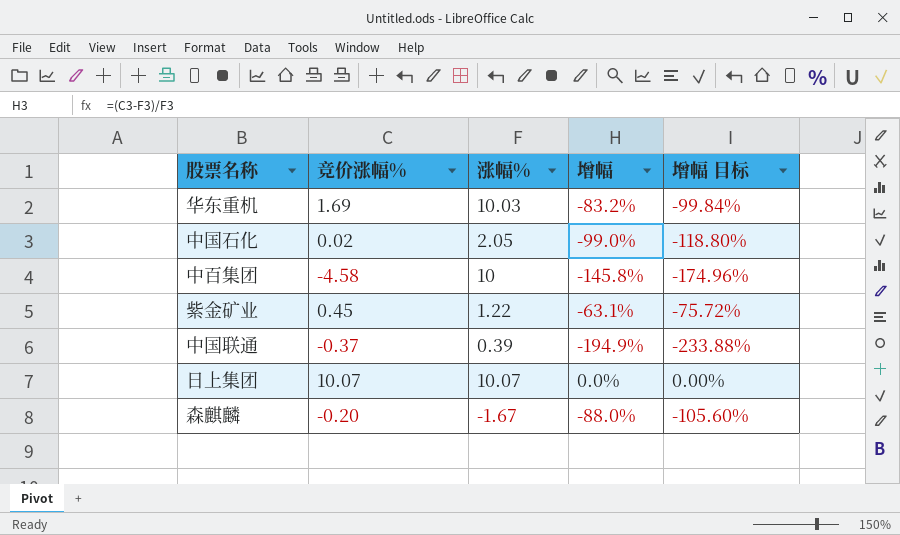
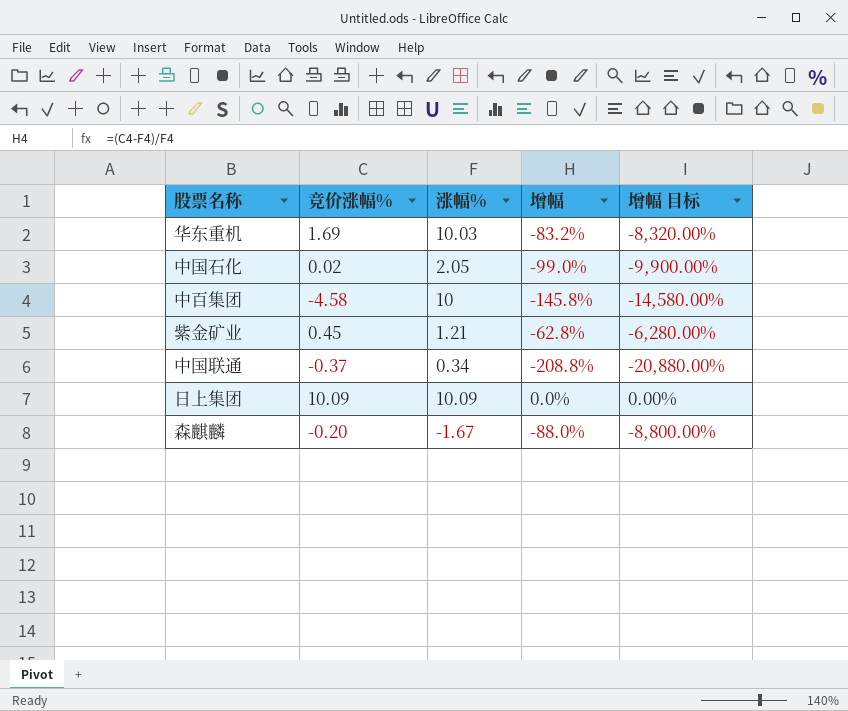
column 增幅 目标 | formula: [增幅] * 1.2 -> [增幅] * 100
紫金矿业 | 涨幅%: 1.22 -> 1.21
紫金矿业 | 增幅: -63.1% -> -62.8%
中国联通 | 涨幅%: 0.39 -> 0.34
中国联通 | 增幅: -194.9% -> -208.8%
日上集团 | 竞价涨幅%: 10.07 -> 10.09
日上集团 | 涨幅%: 10.07 -> 10.09

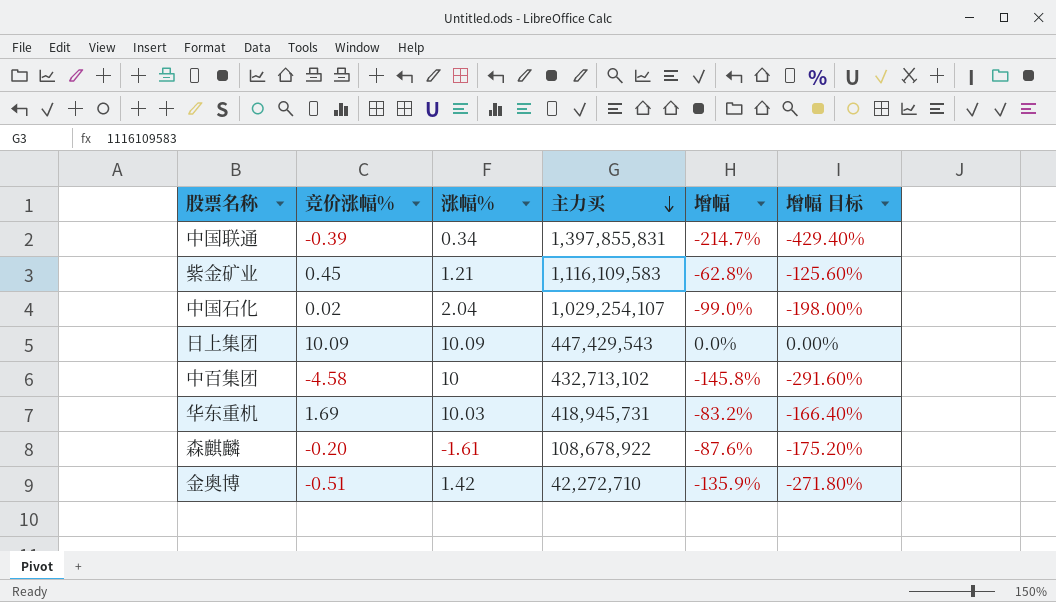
row order: none -> 主力买 descending
column 主力买 | position: none -> 4
column 增幅 目标 | formula: [增幅] * 100 -> [增幅] * 2
中国联通 | 竞价涨幅%: -0.37 -> -0.39
中国联通 | 增幅: -208.8% -> -214.7%
中国石化 | 涨幅%: 2.05 -> 2.04
森麒麟 | 涨幅%: -1.67 -> -1.61
森麒麟 | 增幅: -88.0% -> -87.6%
row 金奥博: none -> -0.51 | 1.42 | 42,272,710 | -135.9% | -271.80%

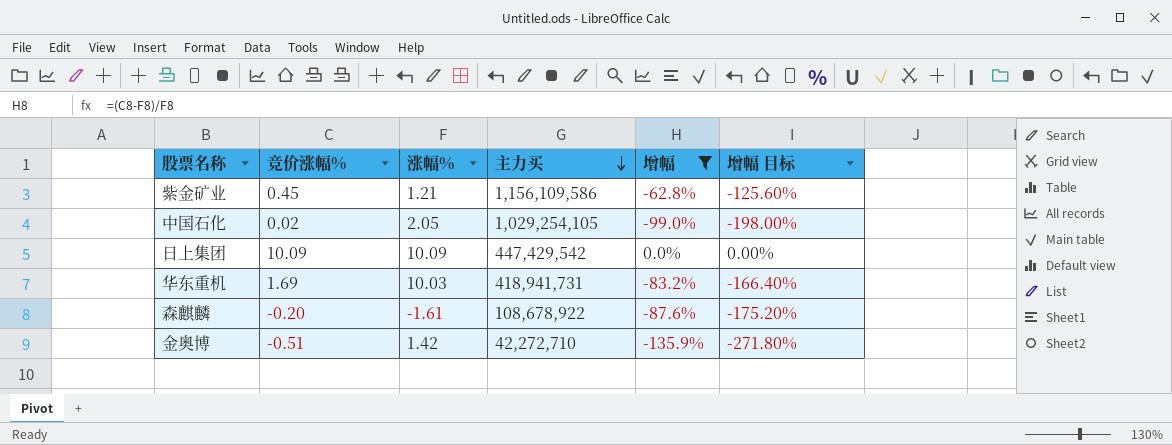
filter: none -> 增幅 >= -135.9%
紫金矿业 | 主力买: 1,116,109,583 -> 1,156,109,586
中国石化 | 涨幅%: 2.04 -> 2.05
中国石化 | 主力买: 1,029,254,107 -> 1,029,254,105
日上集团 | 主力买: 447,429,543 -> 447,429,542
华东重机 | 主力买: 418,945,731 -> 418,941,731

